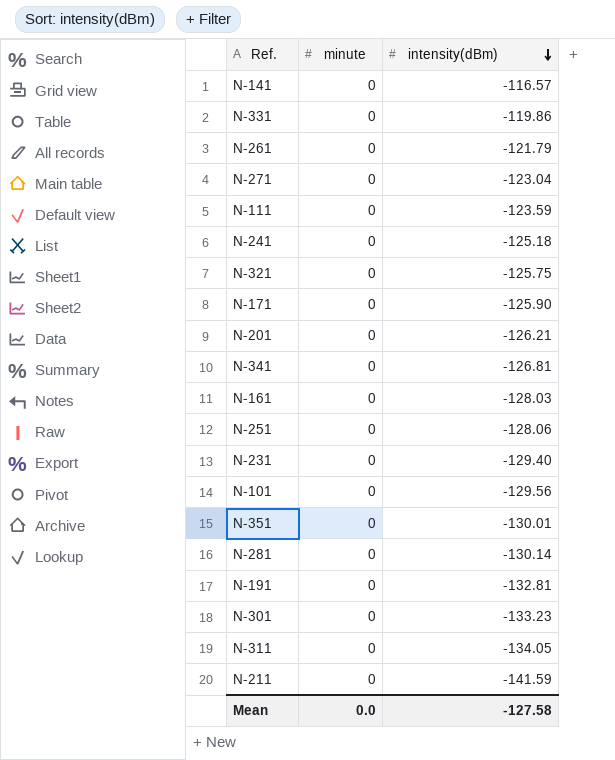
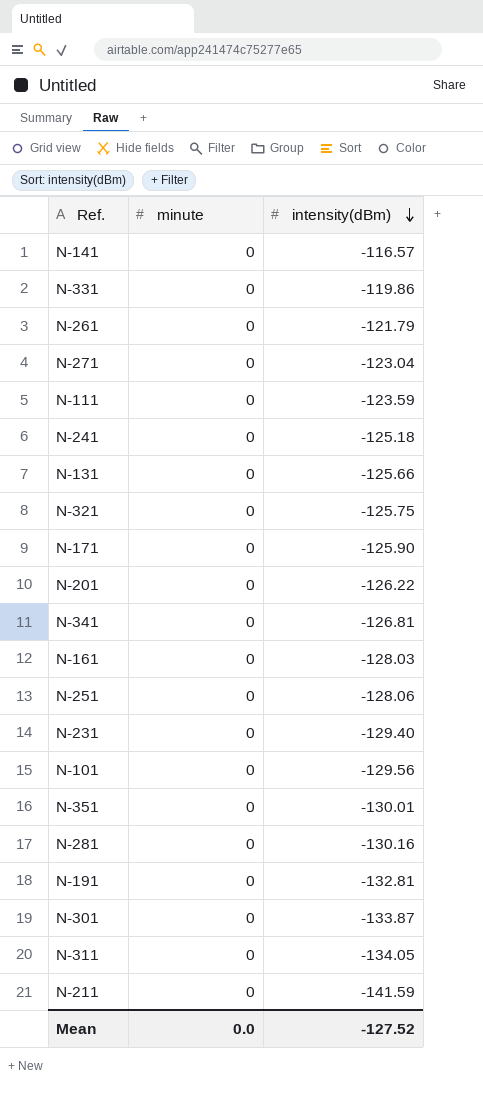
row N-131: none -> 0 | -125.66
N-201 | intensity(dBm): -126.21 -> -126.22
N-281 | intensity(dBm): -130.14 -> -130.16
N-301 | intensity(dBm): -133.23 -> -133.87
Mean | intensity(dBm): -127.58 -> -127.52

